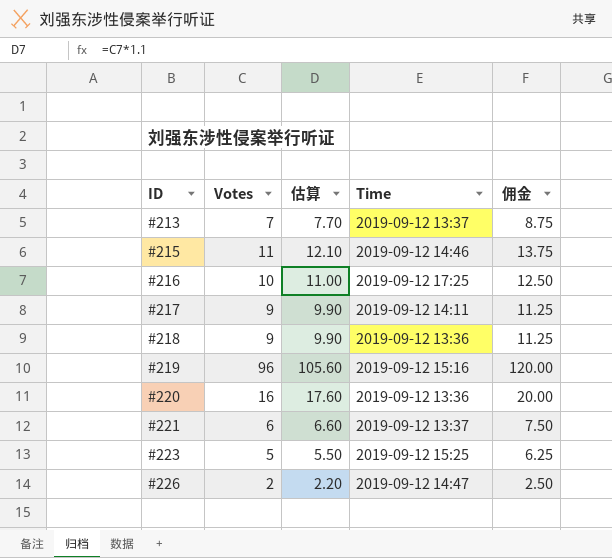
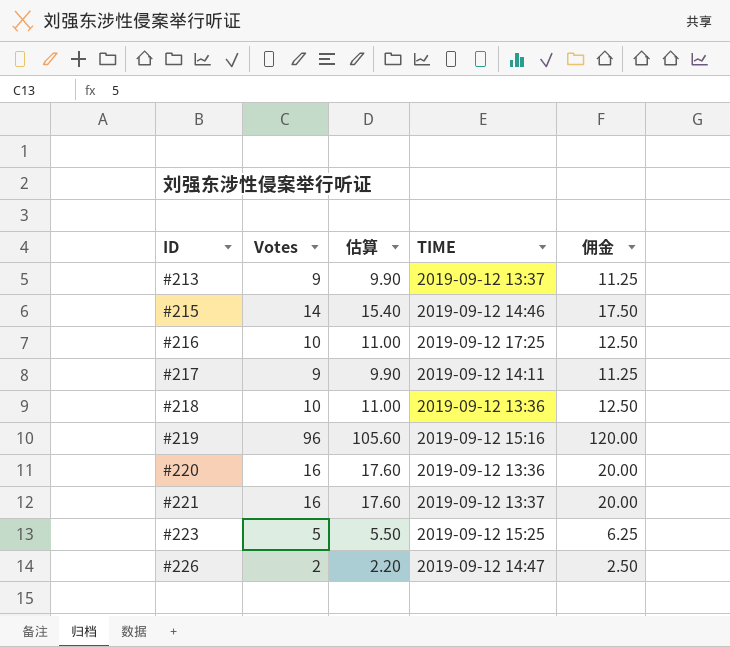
column name: Time -> TIME
#213 | Votes: 7 -> 9
#213 | 估算: 7.70 -> 9.90
#213 | 佣金: 8.75 -> 11.25
#215 | Votes: 11 -> 14
#215 | 估算: 12.10 -> 15.40
#215 | 佣金: 13.75 -> 17.50
#218 | Votes: 9 -> 10
#218 | 估算: 9.90 -> 11.00
#218 | 佣金: 11.25 -> 12.50
#221 | Votes: 6 -> 16
#221 | 估算: 6.60 -> 17.60
#221 | 佣金: 7.50 -> 20.00

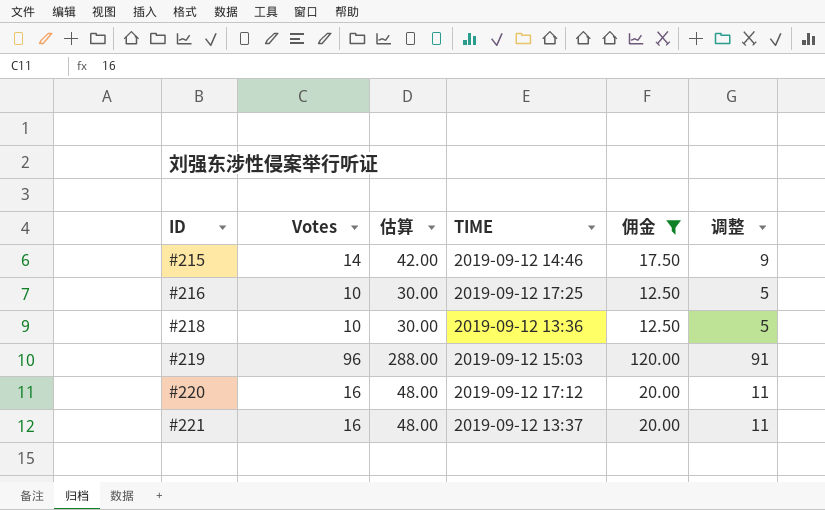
filter: none -> 佣金 >= 12.50
column 估算 | formula: [Votes] * 1.1 -> [Votes] * 3
column 调整 | formula: none -> [Votes] - 5
#219 | TIME: 2019-09-12 15:16 -> 2019-09-12 15:03
#220 | TIME: 2019-09-12 13:36 -> 2019-09-12 17:12

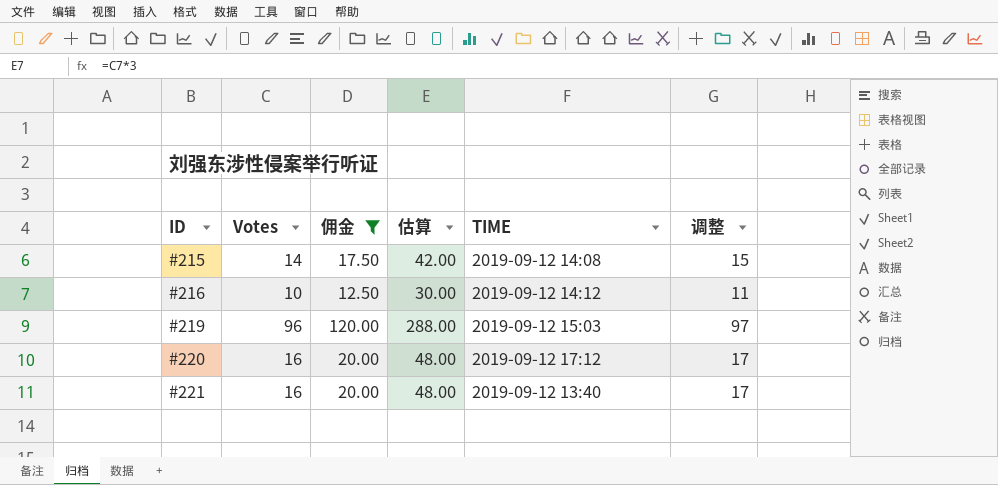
column 佣金 | position: 5 -> 3
column 调整 | formula: [Votes] - 5 -> [Votes] + 1
row #218: 10 | 30.00 | 2019-09-12 13:36 | 12.50 | 5 -> none
#215 | TIME: 2019-09-12 14:46 -> 2019-09-12 14:08
#216 | TIME: 2019-09-12 17:25 -> 2019-09-12 14:12
#221 | TIME: 2019-09-12 13:37 -> 2019-09-12 13:40

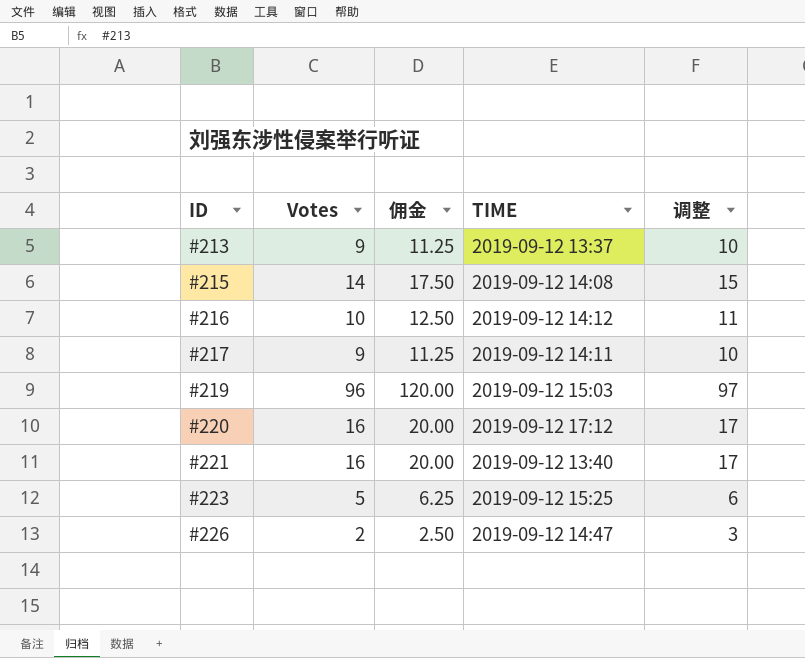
filter: 佣金 >= 12.50 -> none
column 估算 | formula: [Votes] * 3 -> none

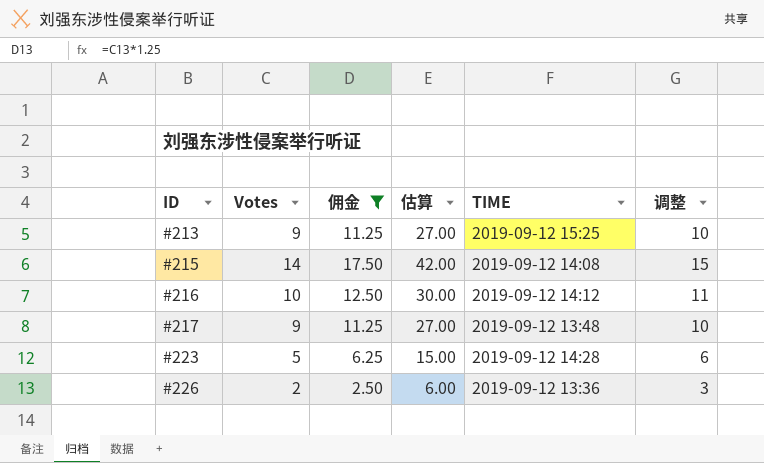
filter: none -> 佣金 <= 17.50
column 估算 | formula: none -> [Votes] * 3
#213 | TIME: 2019-09-12 13:37 -> 2019-09-12 15:25
#217 | TIME: 2019-09-12 14:11 -> 2019-09-12 13:48
#223 | TIME: 2019-09-12 15:25 -> 2019-09-12 14:28
#226 | TIME: 2019-09-12 14:47 -> 2019-09-12 13:36

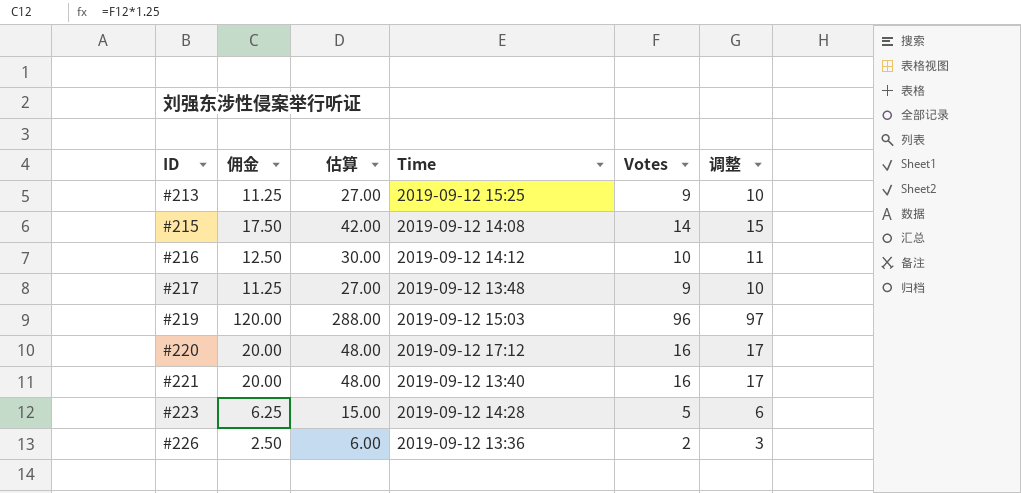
filter: 佣金 <= 17.50 -> none
column name: TIME -> Time
column Votes | position: 2 -> 5

